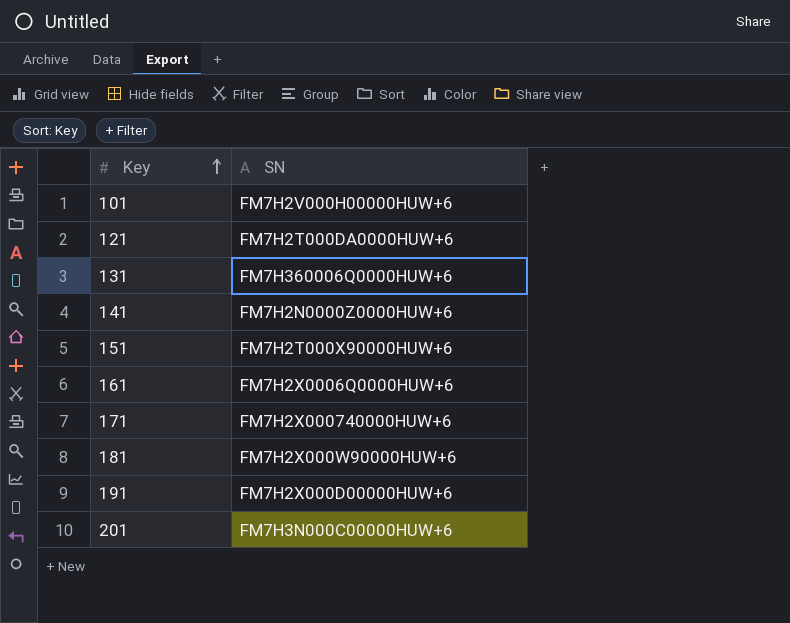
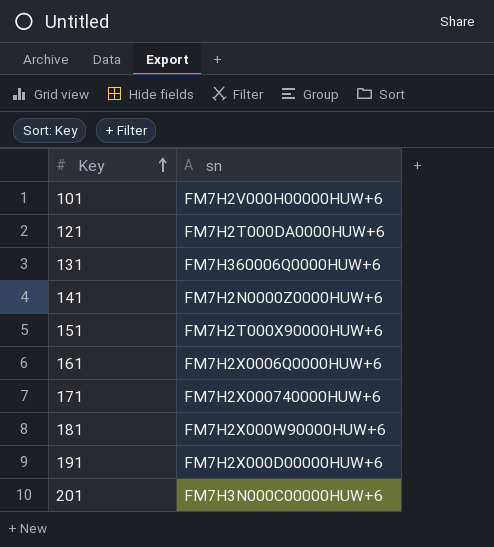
column name: SN -> sn

